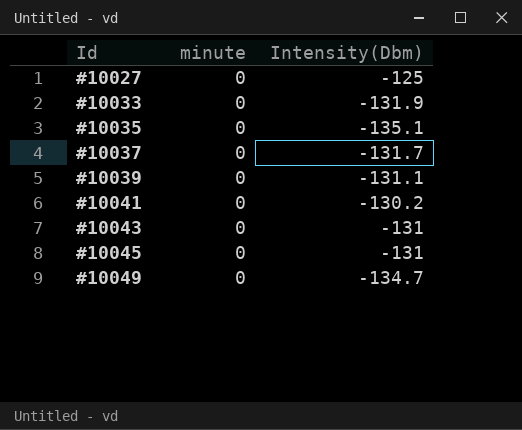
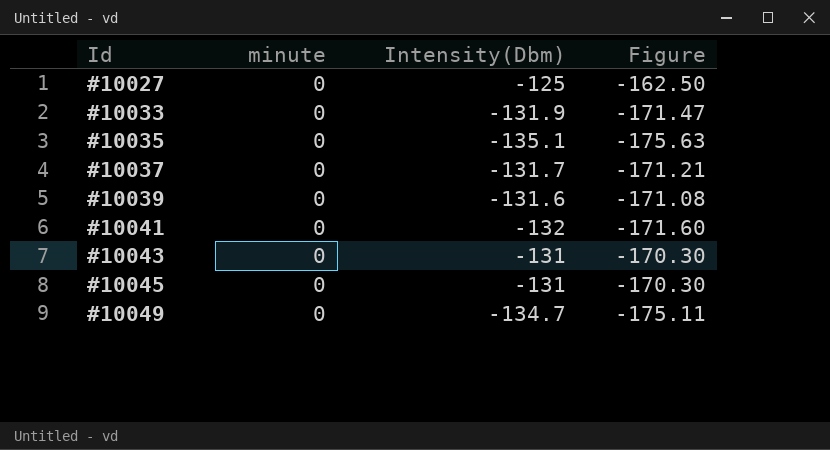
column Figure | formula: none -> [Intensity(Dbm)] * 1.3
#10039 | Intensity(Dbm): -131.1 -> -131.6
#10041 | Intensity(Dbm): -130.2 -> -132

